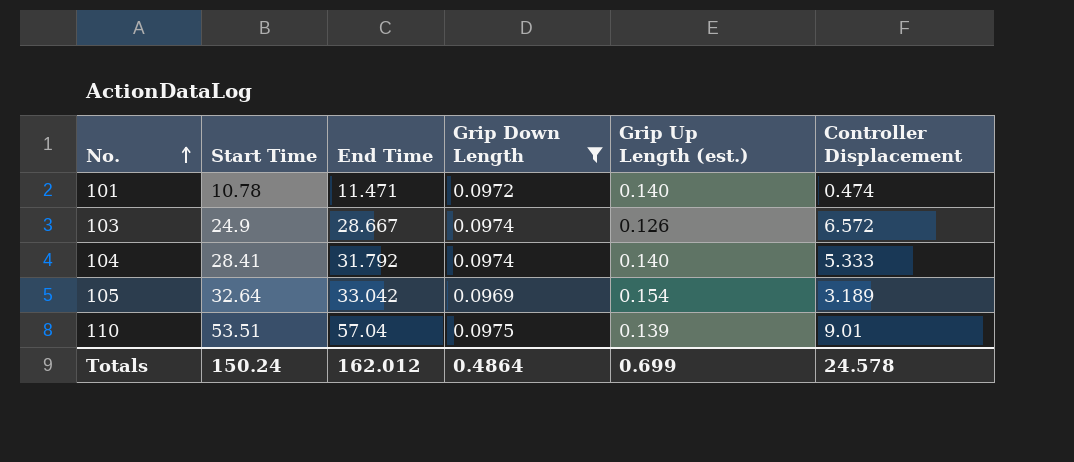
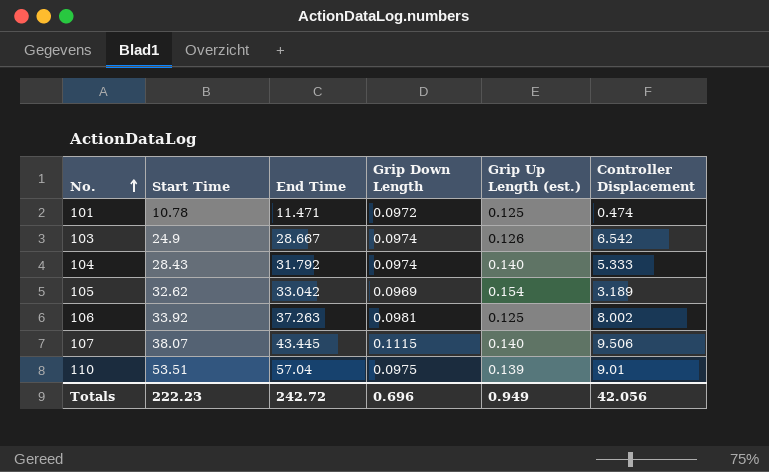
filter: Grip Down Length <= 0.0975 -> none
101 | Grip Up Length (est.): 0.140 -> 0.125
103 | Controller Displacement: 6.572 -> 6.542
104 | Start Time: 28.41 -> 28.43
105 | Start Time: 32.64 -> 32.62
Totals | Start Time: 150.24 -> 222.23
Totals | End Time: 162.012 -> 242.72
Totals | Grip Down Length: 0.4864 -> 0.696
Totals | Grip Up Length (est.): 0.699 -> 0.949
Totals | Controller Displacement: 24.578 -> 42.056

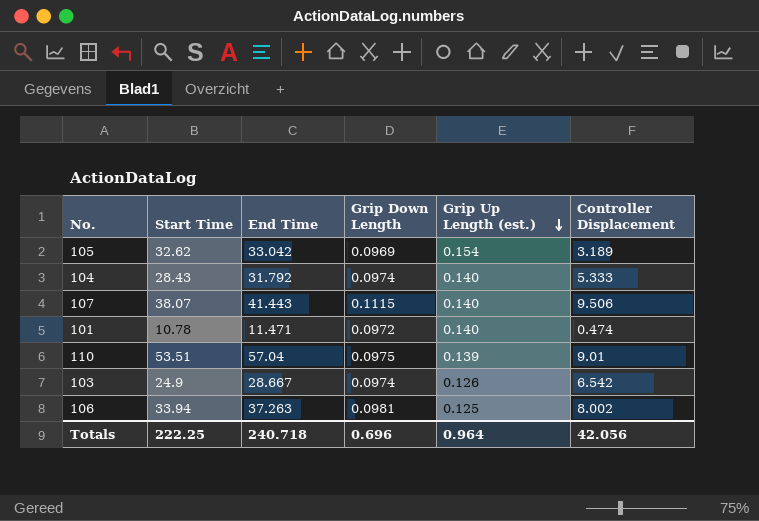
row order: No. ascending -> Grip Up Length (est.) descending
107 | End Time: 43.445 -> 41.443
101 | Grip Up Length (est.): 0.125 -> 0.140
106 | Start Time: 33.92 -> 33.94
Totals | Start Time: 222.23 -> 222.25
Totals | End Time: 242.72 -> 240.718
Totals | Grip Up Length (est.): 0.949 -> 0.964

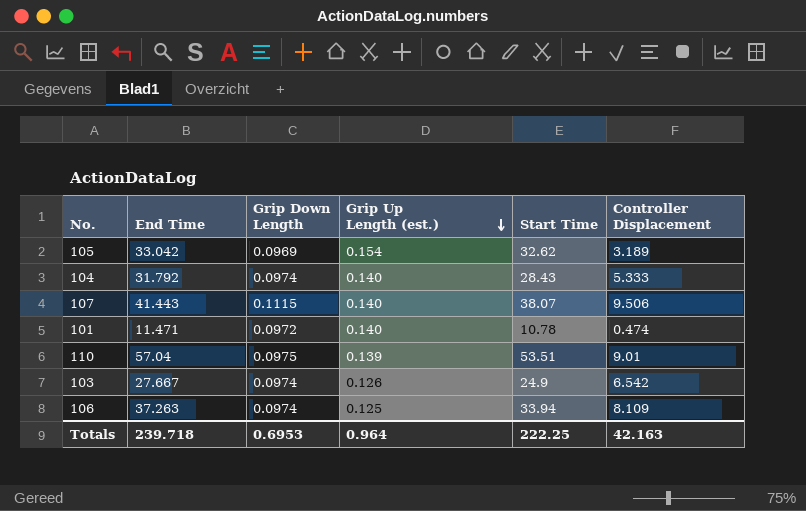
column Start Time | position: 2 -> 5
103 | End Time: 28.667 -> 27.667
106 | Grip Down Length: 0.0981 -> 0.0974
106 | Controller Displacement: 8.002 -> 8.109
Totals | End Time: 240.718 -> 239.718
Totals | Grip Down Length: 0.696 -> 0.6953
Totals | Controller Displacement: 42.056 -> 42.163

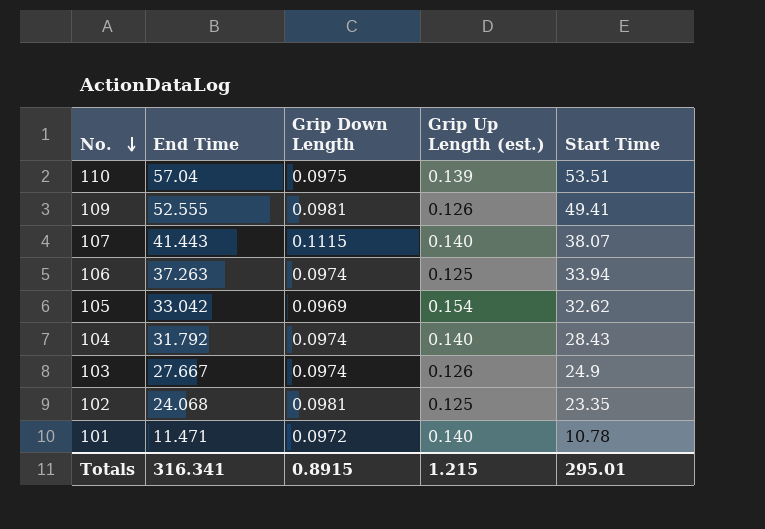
row order: Grip Up Length (est.) descending -> No. descending
column Controller Displacement | position: 6 -> none
row 109: none -> 52.555 | 0.0981 | 0.126 | 49.41
row 102: none -> 24.068 | 0.0981 | 0.125 | 23.35
Totals | End Time: 239.718 -> 316.341
Totals | Grip Down Length: 0.6953 -> 0.8915
Totals | Grip Up Length (est.): 0.964 -> 1.215
Totals | Start Time: 222.25 -> 295.01

